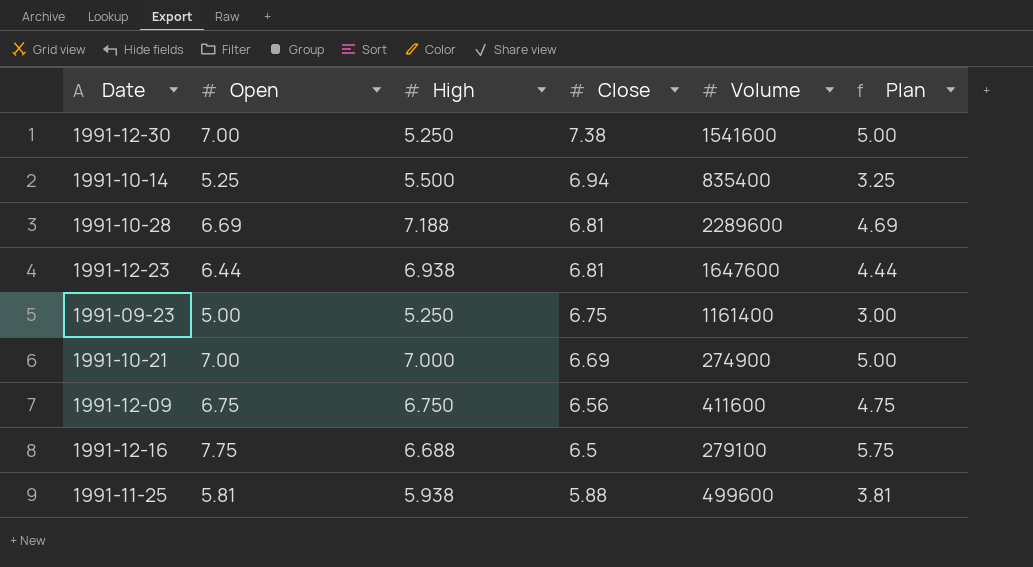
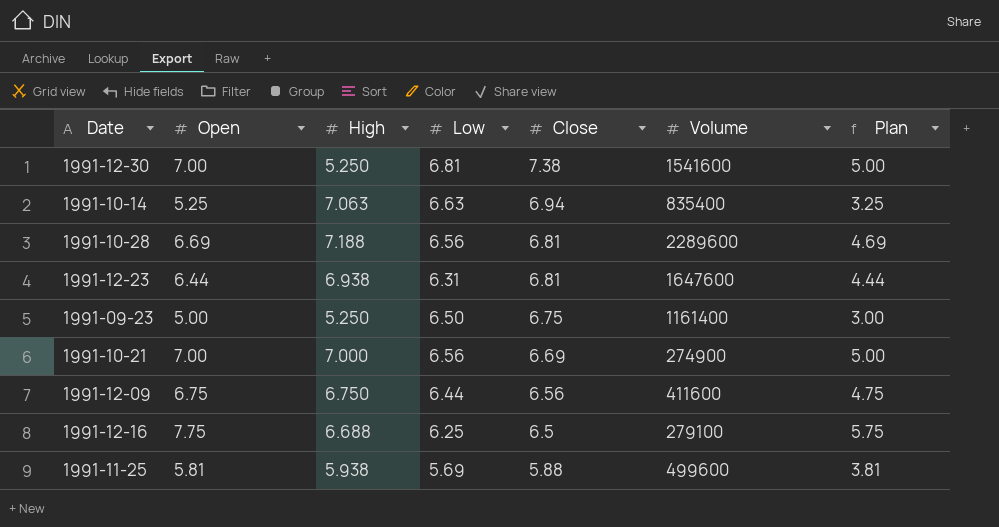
column Low | position: none -> 4
1991-10-14 | High: 5.500 -> 7.063

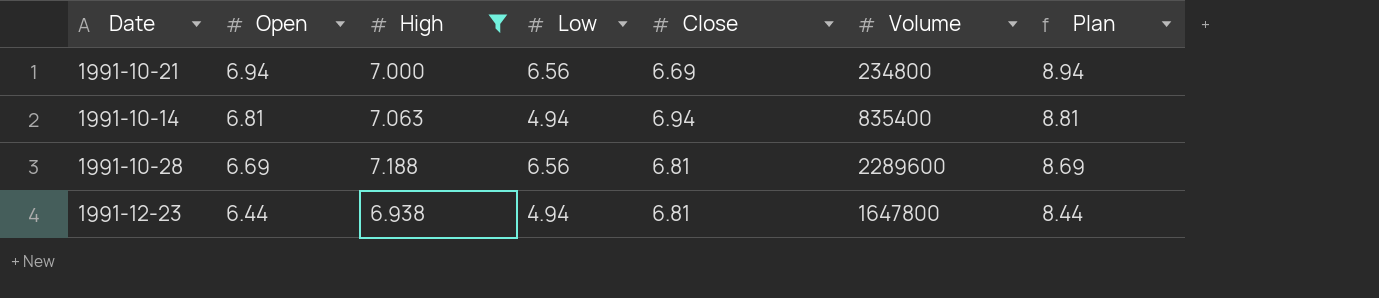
filter: none -> High >= 6.938
row order: Close descending -> Open descending
column Plan | formula: [Open] - 2 -> [Open] + 2
1991-10-21 | Open: 7.00 -> 6.94
1991-10-21 | Volume: 274900 -> 234800
1991-10-14 | Open: 5.25 -> 6.81
1991-10-14 | Low: 6.63 -> 4.94
1991-12-23 | Low: 6.31 -> 4.94
1991-12-23 | Volume: 1647600 -> 1647800

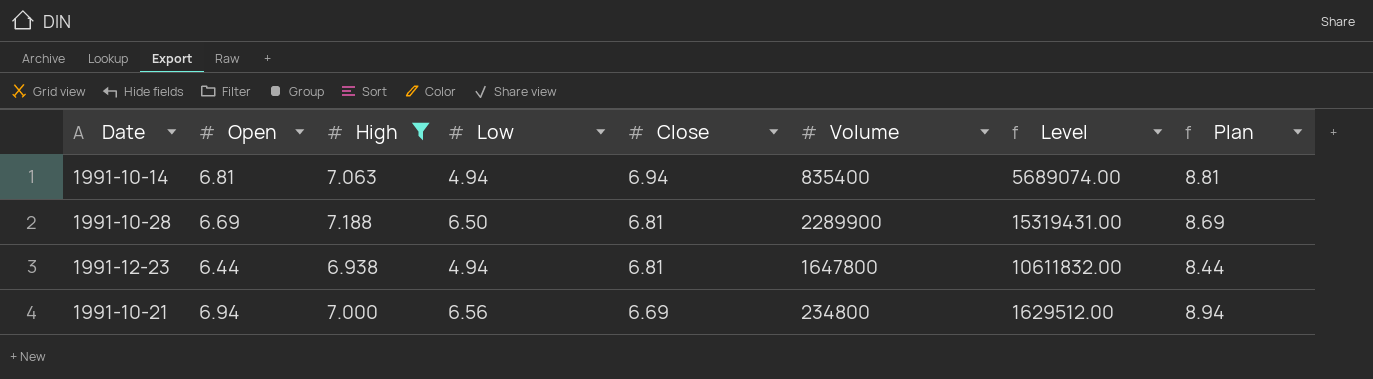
row order: Open descending -> Close descending
column Level | formula: none -> [Open] * [Volume]
1991-10-28 | Low: 6.56 -> 6.50
1991-10-28 | Volume: 2289600 -> 2289900

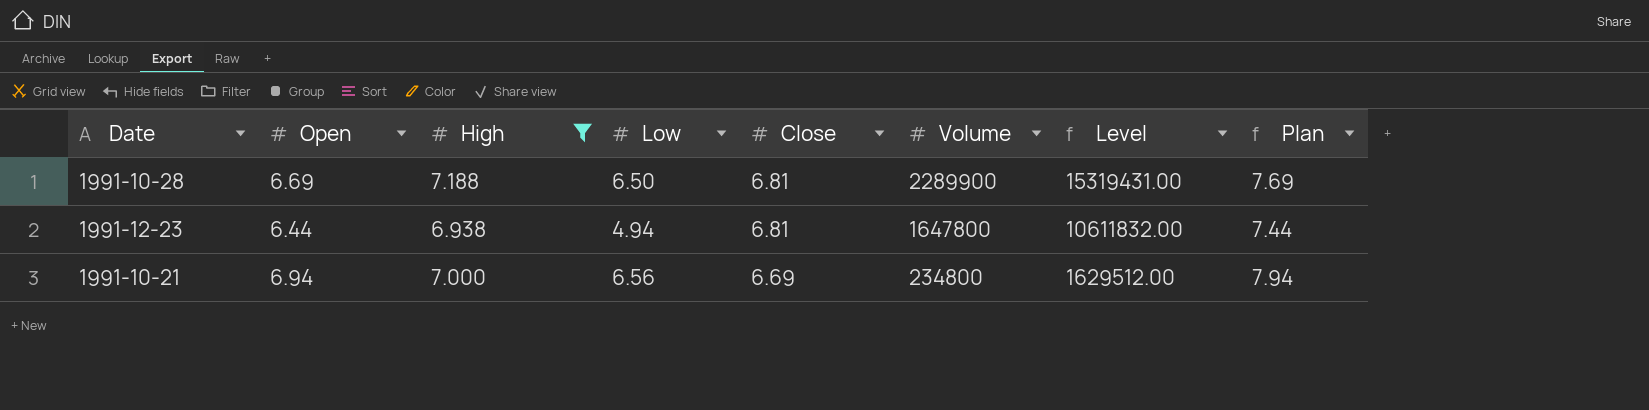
column Plan | formula: [Open] + 2 -> [Open] + 1
row 1991-10-14: 6.81 | 7.063 | 4.94 | 6.94 | 835400 | 5689074.00 | 8.81 -> none

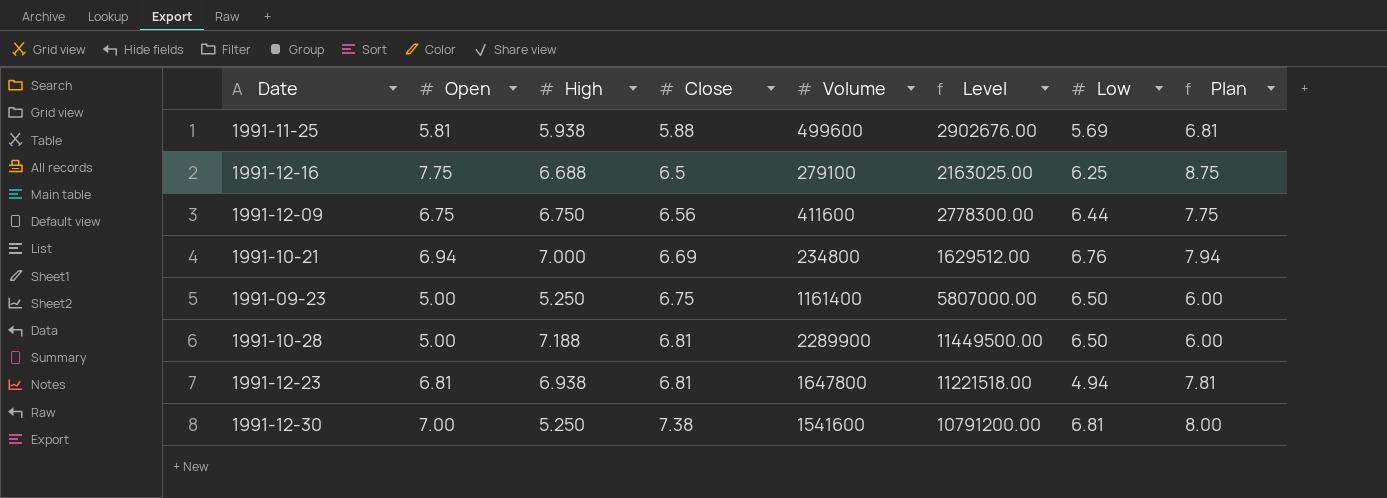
filter: High >= 6.938 -> none
row order: Close descending -> Close ascending
column Low | position: 4 -> 7
1991-10-21 | Low: 6.56 -> 6.76
1991-10-28 | Open: 6.69 -> 5.00
1991-10-28 | Level: 15319431.00 -> 11449500.00
1991-10-28 | Plan: 7.69 -> 6.00
1991-12-23 | Open: 6.44 -> 6.81
1991-12-23 | Level: 10611832.00 -> 11221518.00
1991-12-23 | Plan: 7.44 -> 7.81

